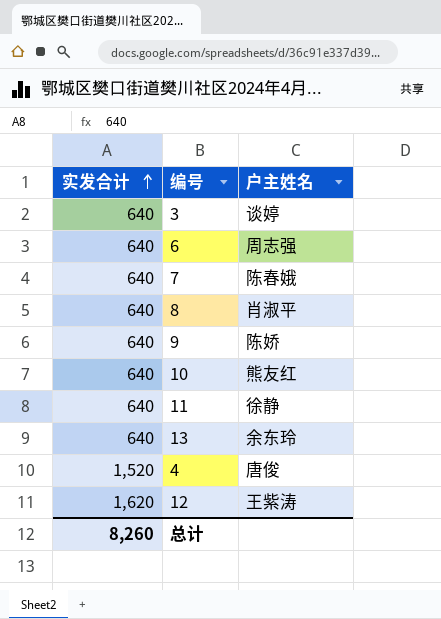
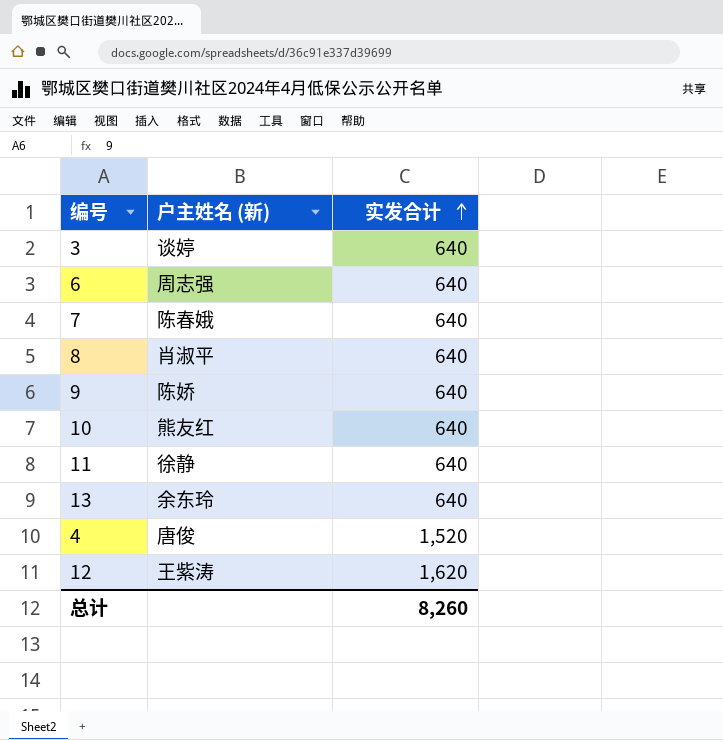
column name: 户主姓名 -> 户主姓名 (新)
column 实发合计 | position: 1 -> 3

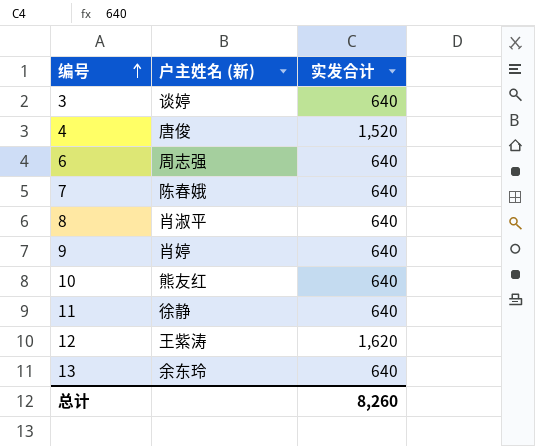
row order: 实发合计 ascending -> 编号 ascending
9 | 户主姓名 (新): 陈娇 -> 肖婷

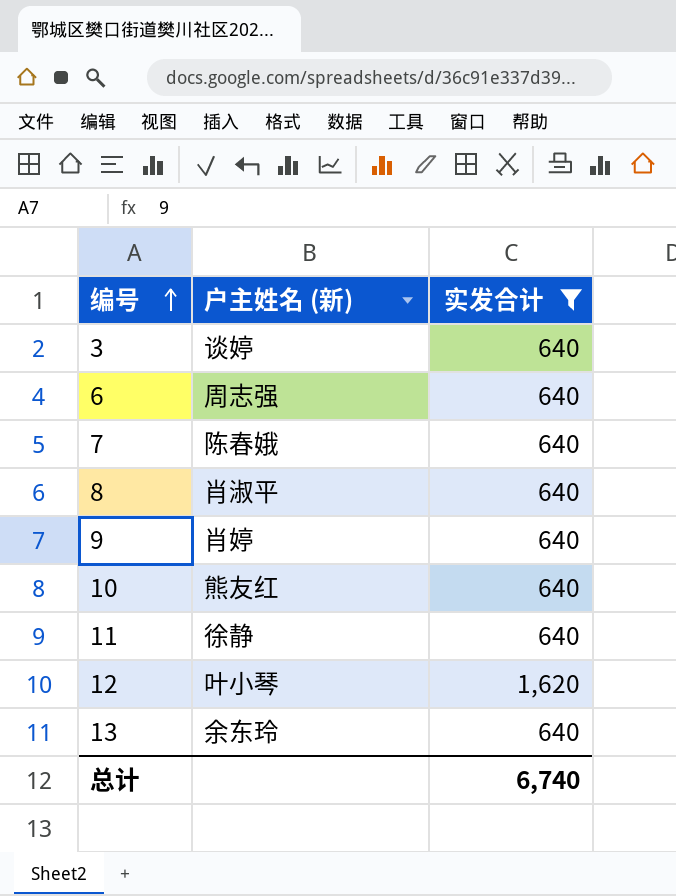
filter: none -> 实发合计 != 1,520
12 | 户主姓名 (新): 王紫涛 -> 叶小琴
总计 | 实发合计: 8,260 -> 6,740

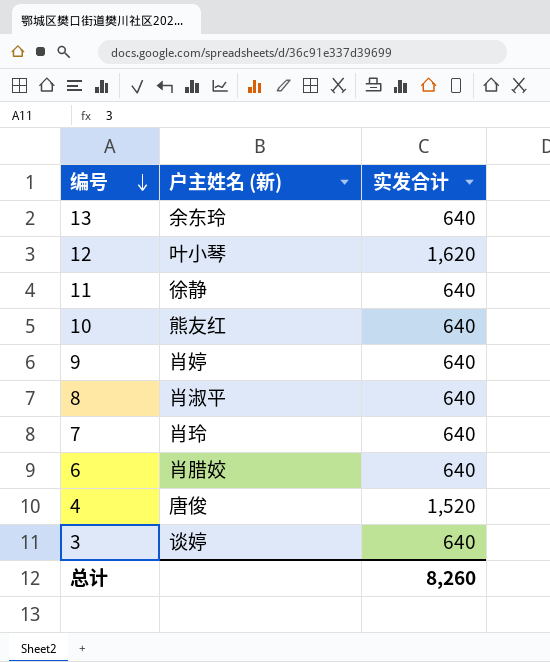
filter: 实发合计 != 1,520 -> none
row order: 编号 ascending -> 编号 descending
7 | 户主姓名 (新): 陈春娥 -> 肖玲
6 | 户主姓名 (新): 周志强 -> 肖腊姣
总计 | 实发合计: 6,740 -> 8,260

